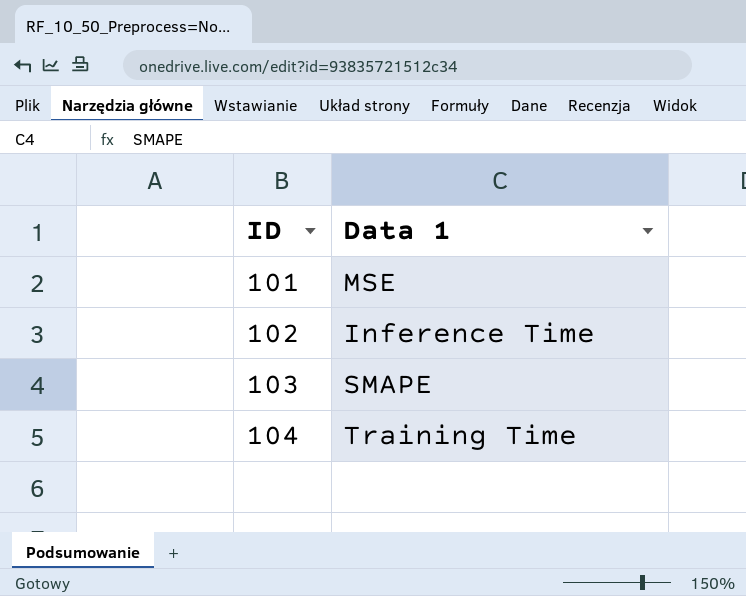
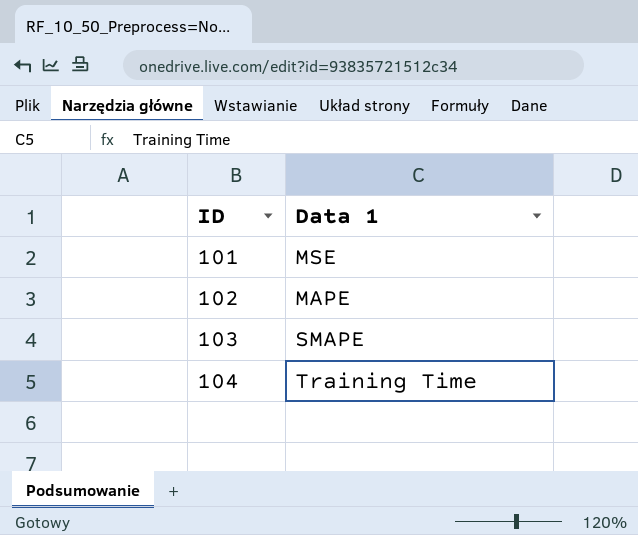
102 | Data 1: Inference Time -> MAPE

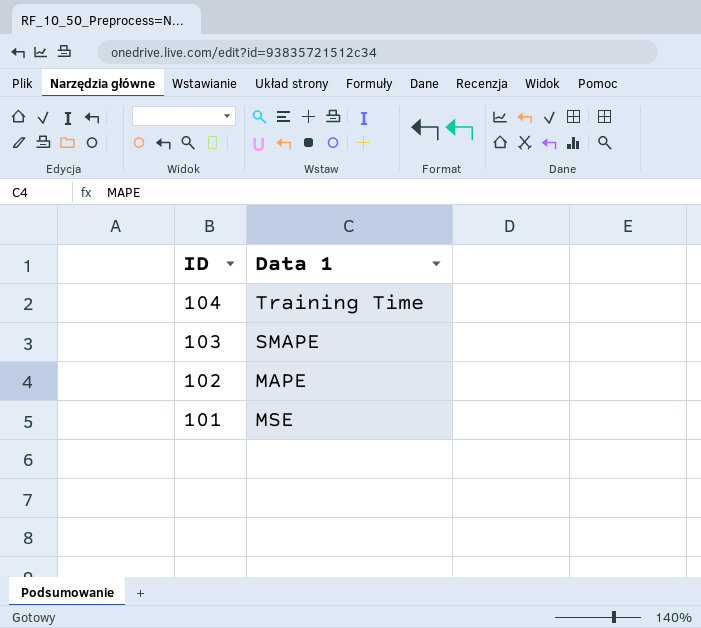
row order: ID ascending -> ID descending

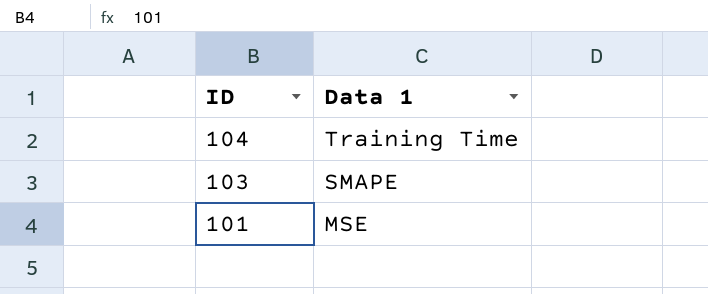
row 102: MAPE -> none

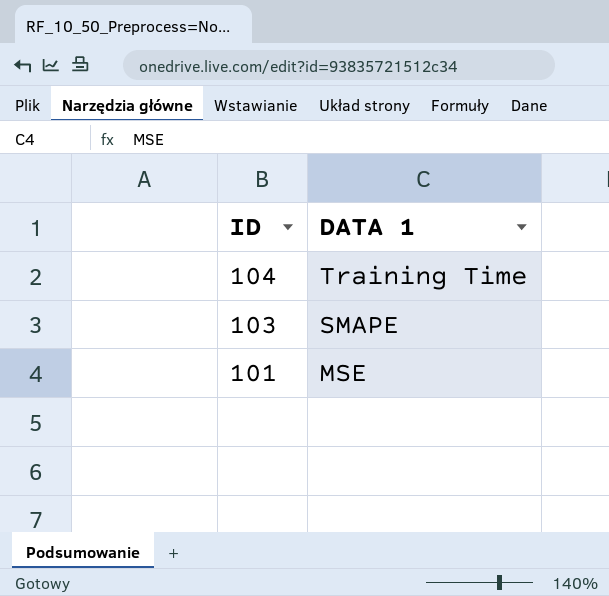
column name: Data 1 -> DATA 1

